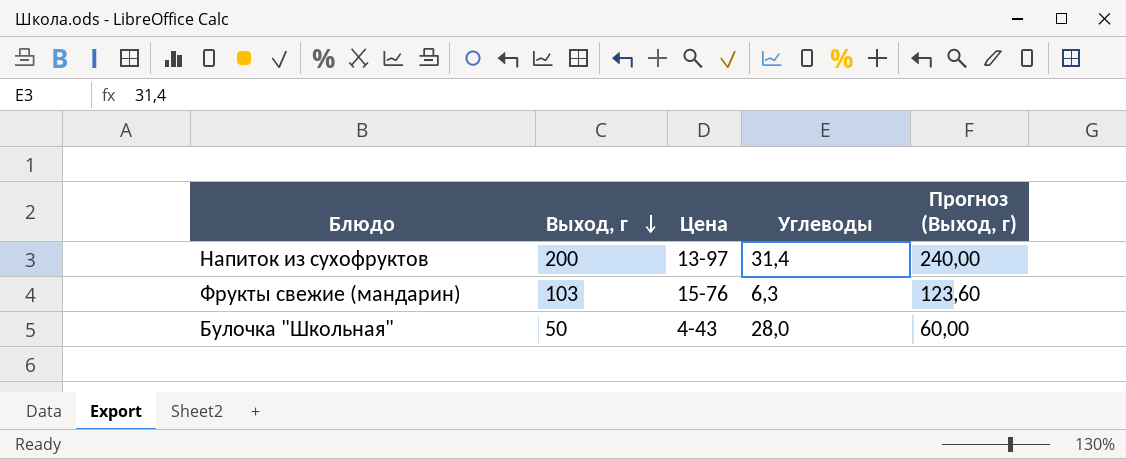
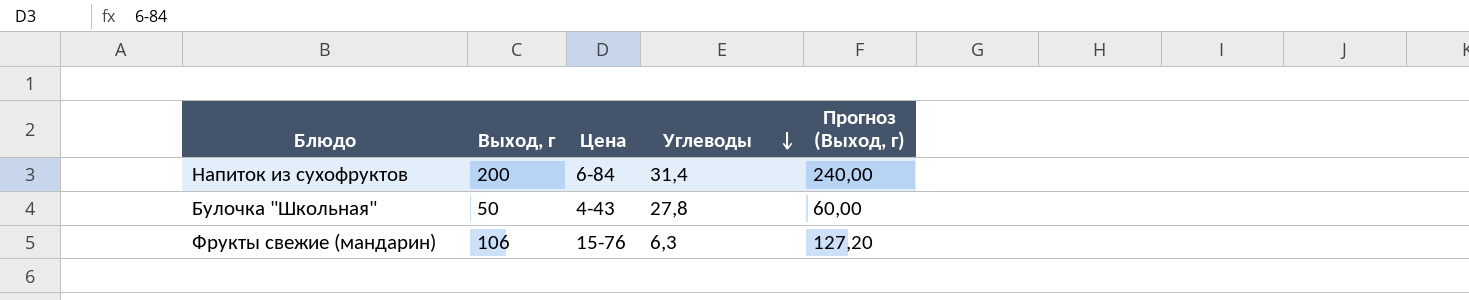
row order: Выход, г descending -> Углеводы descending
Напиток из сухофруктов | Цена: 13-97 -> 6-84
Булочка "Школьная" | Углеводы: 28,0 -> 27,8
Фрукты свежие (мандарин) | Выход, г: 103 -> 106
Фрукты свежие (мандарин) | Прогноз (Выход, г): 123,60 -> 127,20

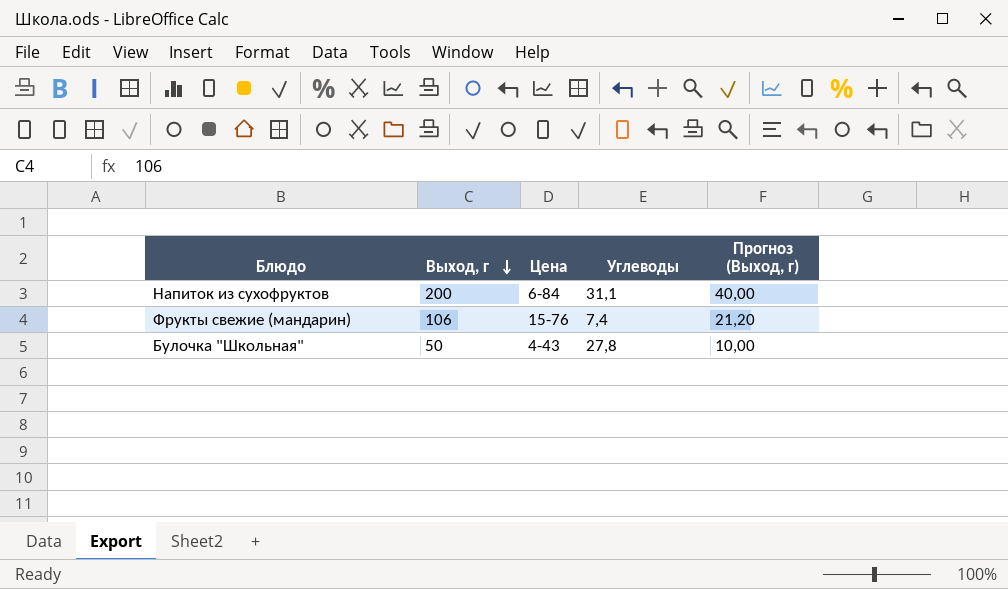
row order: Углеводы descending -> Выход, г descending
column Прогноз (Выход, г) | formula: [Выход, г] * 1,2 -> [Выход, г] * 0,2
Напиток из сухофруктов | Углеводы: 31,4 -> 31,1
Фрукты свежие (мандарин) | Углеводы: 6,3 -> 7,4

